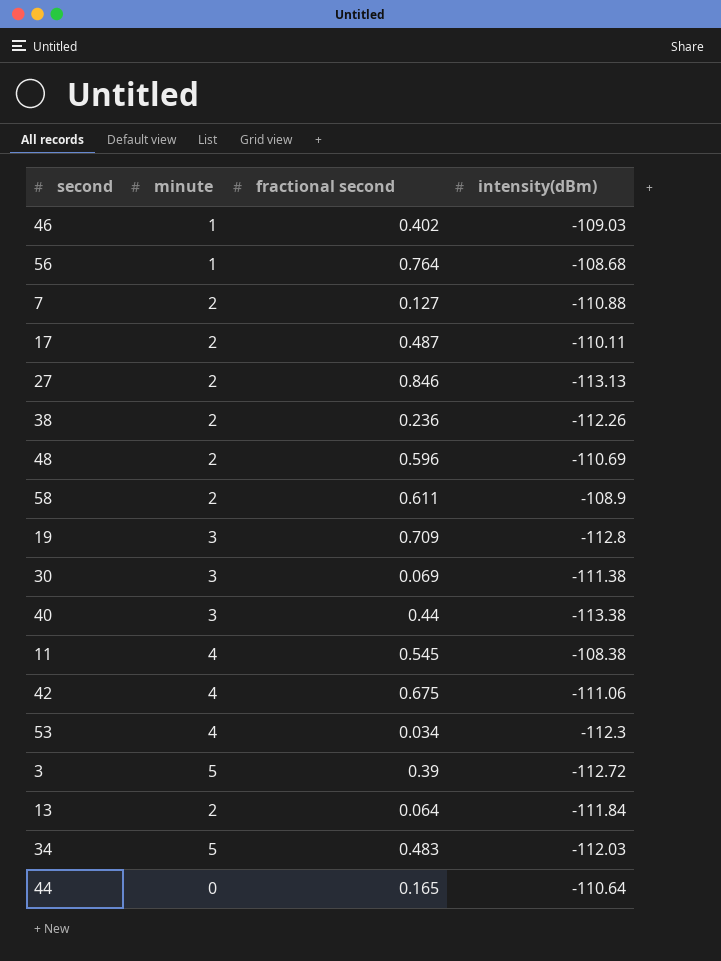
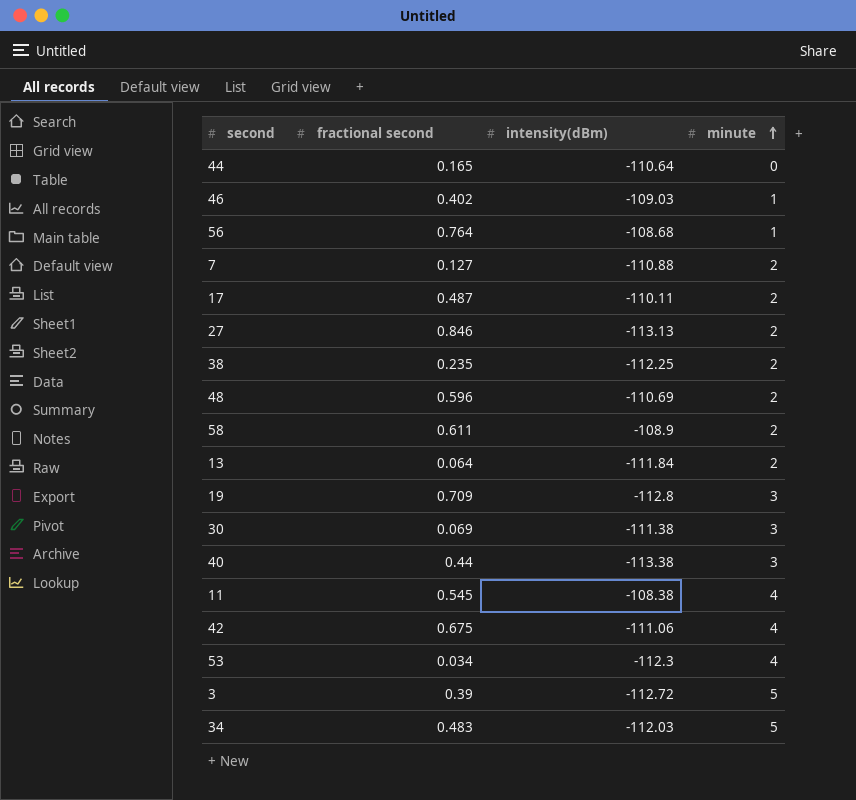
row order: none -> minute ascending
column minute | position: 2 -> 4
38 | fractional second: 0.236 -> 0.235
38 | intensity(dBm): -112.26 -> -112.25

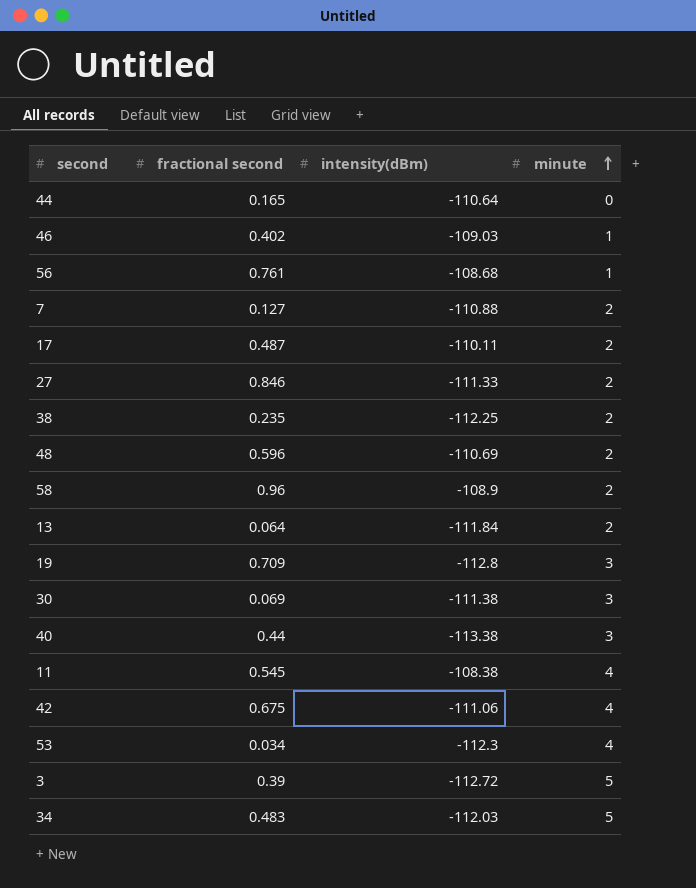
56 | fractional second: 0.764 -> 0.761
27 | intensity(dBm): -113.13 -> -111.33
58 | fractional second: 0.611 -> 0.96

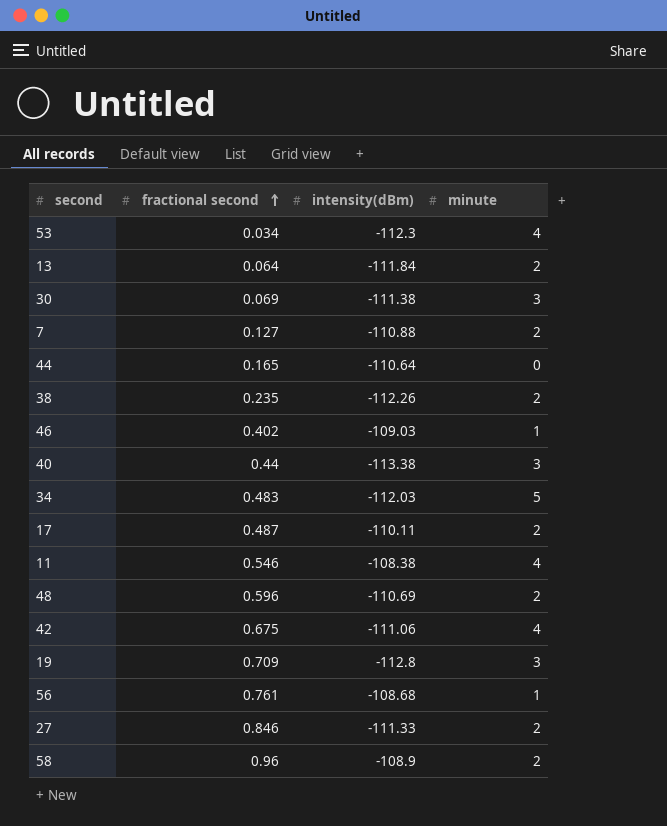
row order: minute ascending -> fractional second ascending
row 3: 0.39 | -112.72 | 5 -> none
38 | intensity(dBm): -112.25 -> -112.26
11 | fractional second: 0.545 -> 0.546

